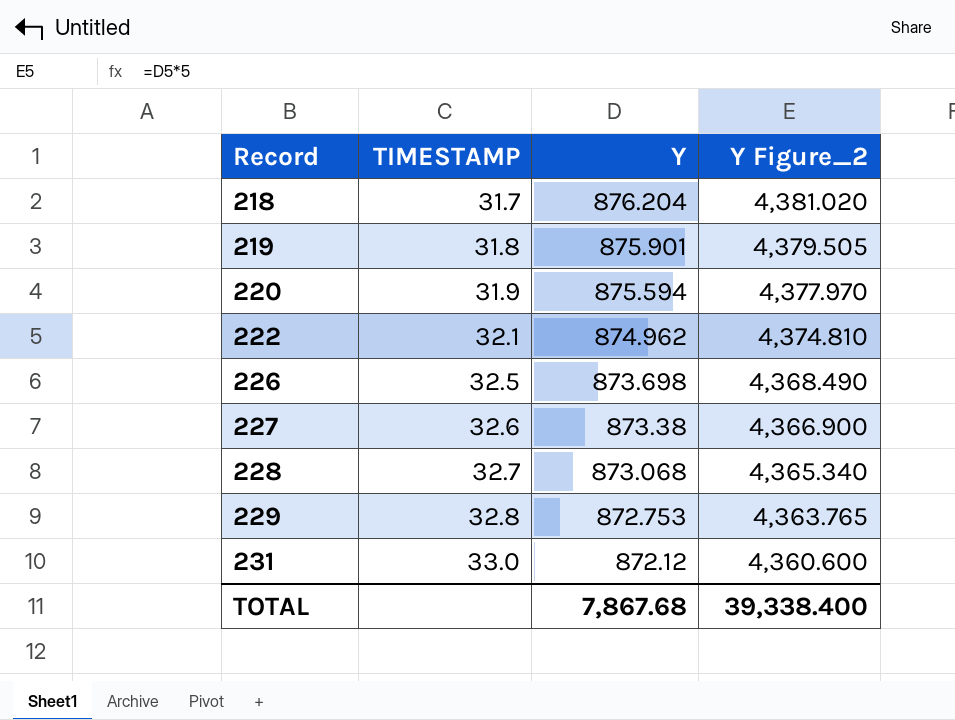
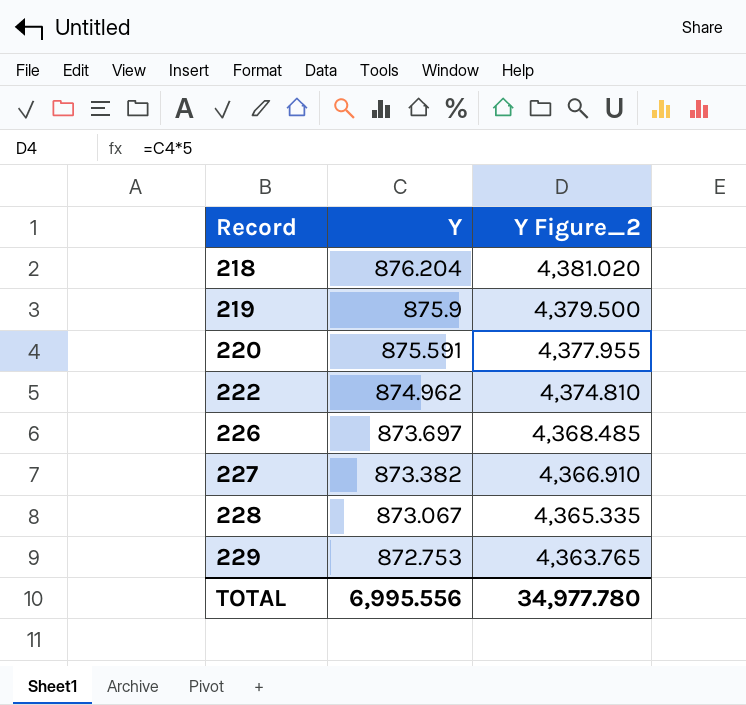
column TIMESTAMP | position: 2 -> none
row 231: 33.0 | 872.12 | 4,360.600 -> none
219 | Y: 875.901 -> 875.9
219 | Y Figure_2: 4,379.505 -> 4,379.500
220 | Y: 875.594 -> 875.591
220 | Y Figure_2: 4,377.970 -> 4,377.955
226 | Y: 873.698 -> 873.697
226 | Y Figure_2: 4,368.490 -> 4,368.485
227 | Y: 873.38 -> 873.382
227 | Y Figure_2: 4,366.900 -> 4,366.910
228 | Y: 873.068 -> 873.067
228 | Y Figure_2: 4,365.340 -> 4,365.335
TOTAL | Y: 7,867.68 -> 6,995.556
TOTAL | Y Figure_2: 39,338.400 -> 34,977.780

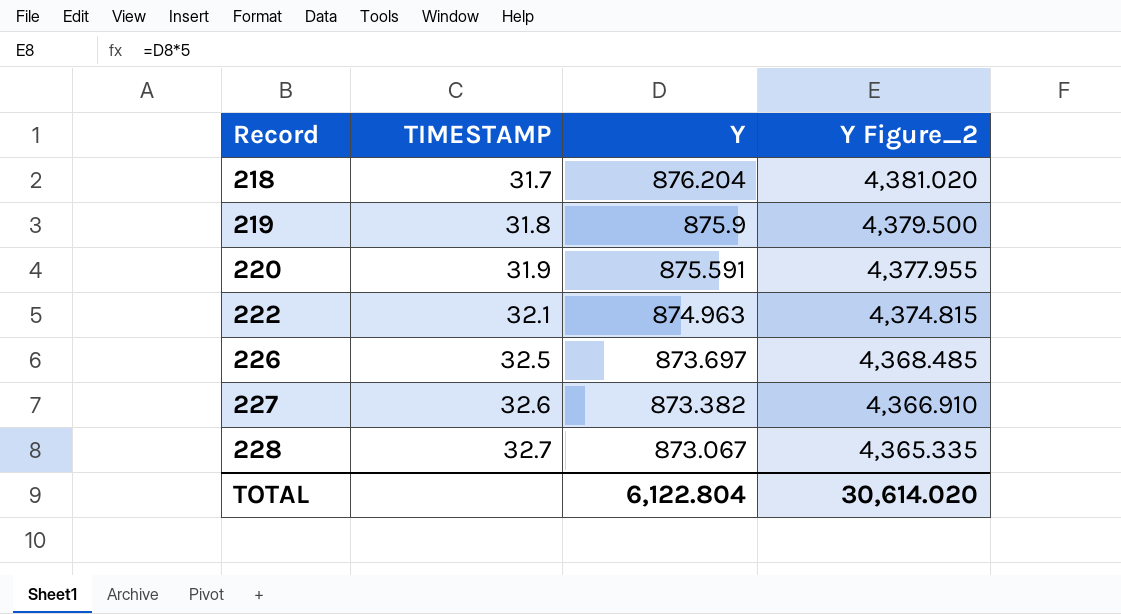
column TIMESTAMP | position: none -> 2
row 229: 872.753 | 4,363.765 -> none
222 | Y: 874.962 -> 874.963
222 | Y Figure_2: 4,374.810 -> 4,374.815
TOTAL | Y: 6,995.556 -> 6,122.804
TOTAL | Y Figure_2: 34,977.780 -> 30,614.020

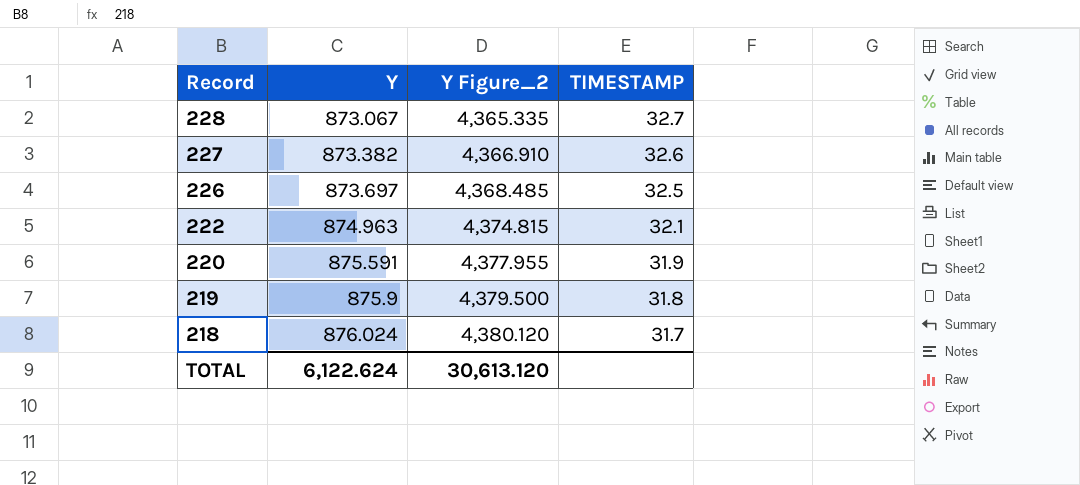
row order: Record ascending -> Record descending
column TIMESTAMP | position: 2 -> 4
218 | Y: 876.204 -> 876.024
218 | Y Figure_2: 4,381.020 -> 4,380.120
TOTAL | Y: 6,122.804 -> 6,122.624
TOTAL | Y Figure_2: 30,614.020 -> 30,613.120

